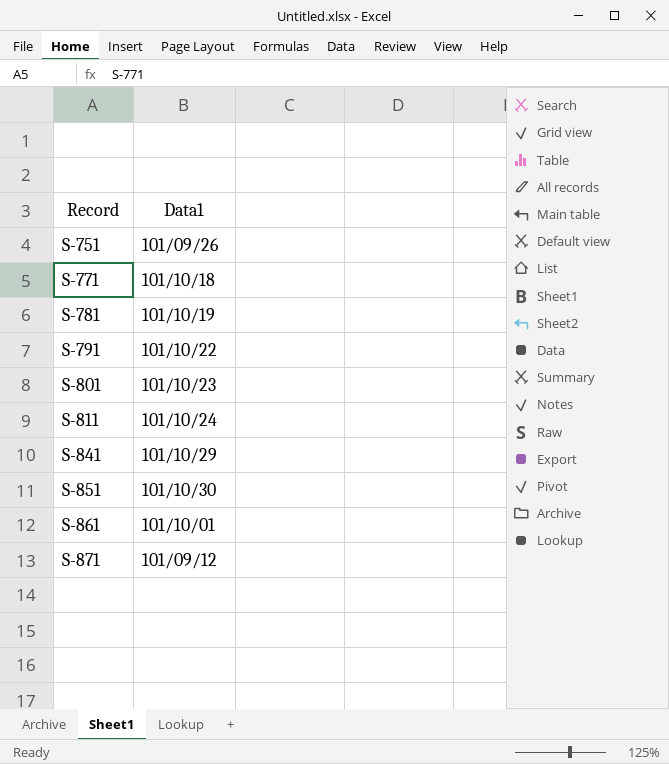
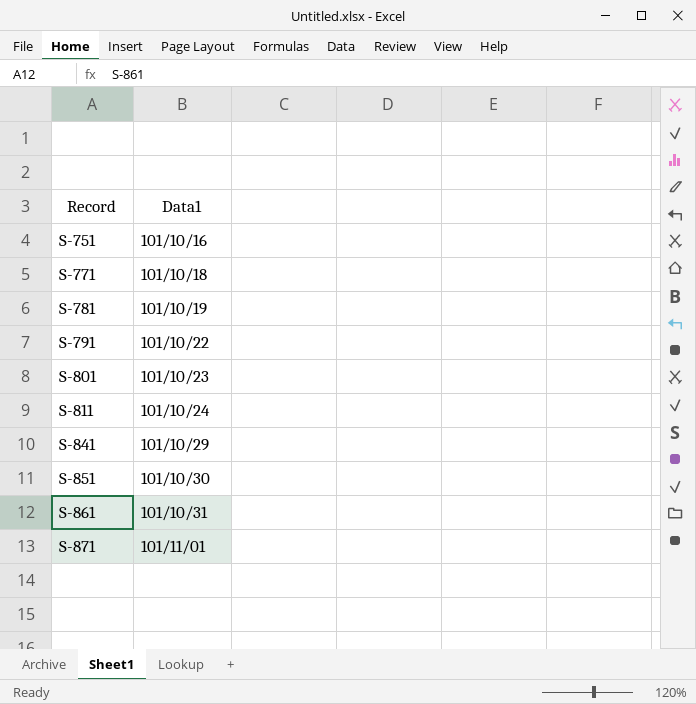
S-751 | Data1: 101/09/26 -> 101/10/16
S-861 | Data1: 101/10/01 -> 101/10/31
S-871 | Data1: 101/09/12 -> 101/11/01

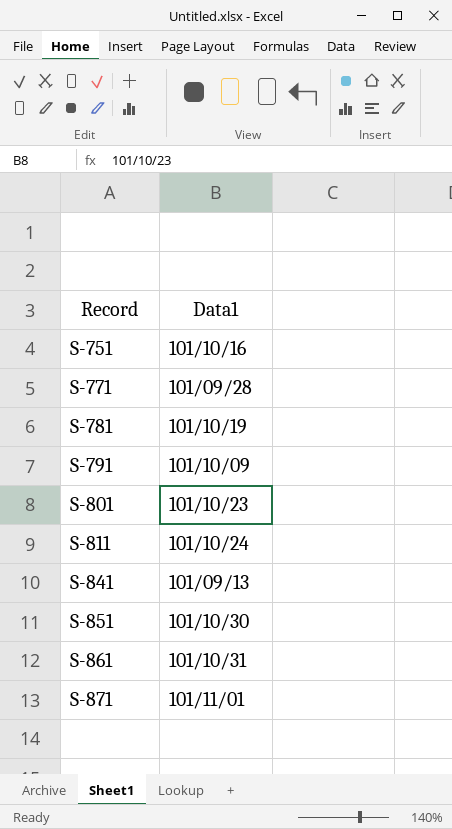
S-771 | Data1: 101/10/18 -> 101/09/28
S-791 | Data1: 101/10/22 -> 101/10/09
S-841 | Data1: 101/10/29 -> 101/09/13

